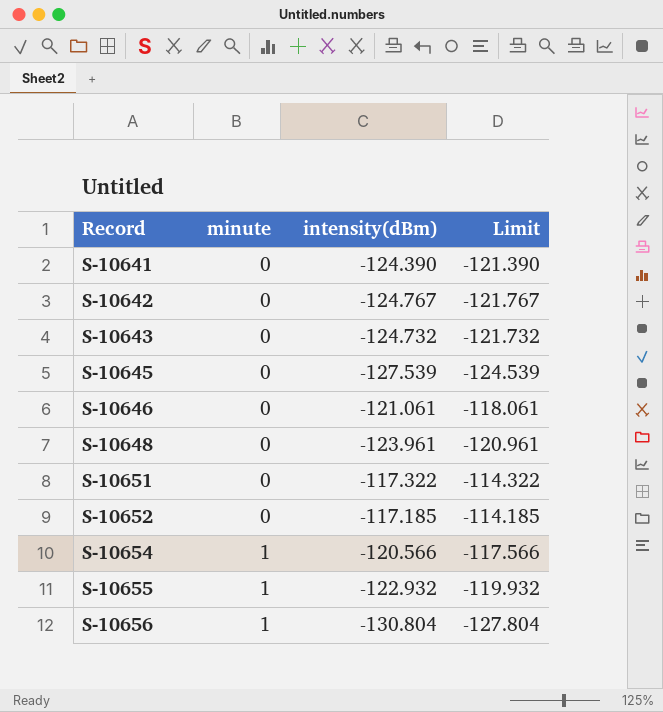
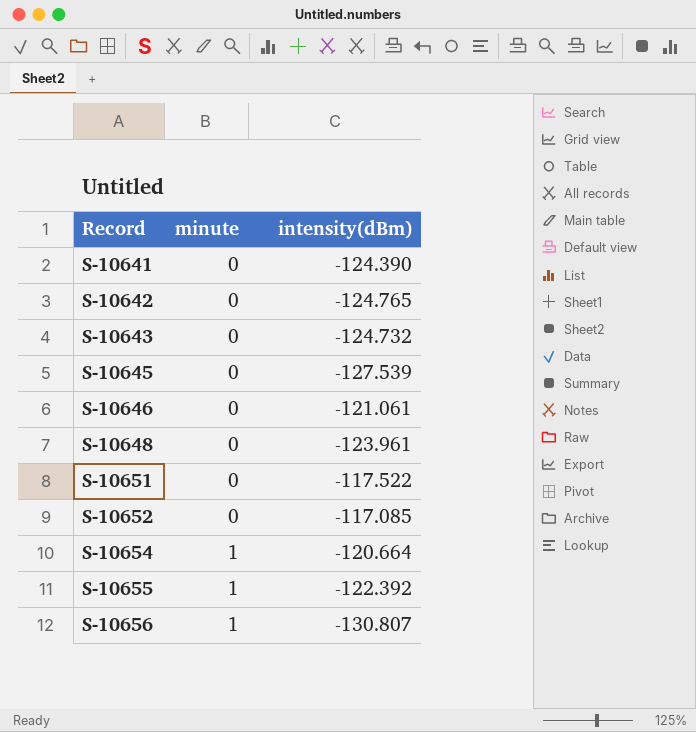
column Limit | formula: [intensity(dBm)] + 3 -> none
S-10642 | intensity(dBm): -124.767 -> -124.765
S-10651 | intensity(dBm): -117.322 -> -117.522
S-10652 | intensity(dBm): -117.185 -> -117.085
S-10654 | intensity(dBm): -120.566 -> -120.664
S-10655 | intensity(dBm): -122.932 -> -122.392
S-10656 | intensity(dBm): -130.804 -> -130.807

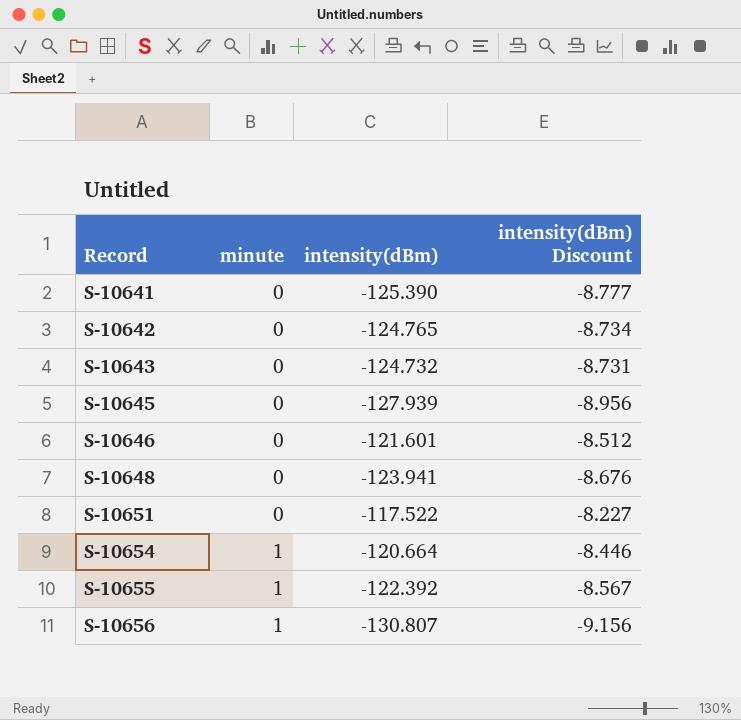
column intensity(dBm) Discount | formula: none -> [intensity(dBm)] * 0.07
row S-10652: 0 | -117.085 -> none
S-10641 | intensity(dBm): -124.390 -> -125.390
S-10645 | intensity(dBm): -127.539 -> -127.939
S-10646 | intensity(dBm): -121.061 -> -121.601
S-10648 | intensity(dBm): -123.961 -> -123.941

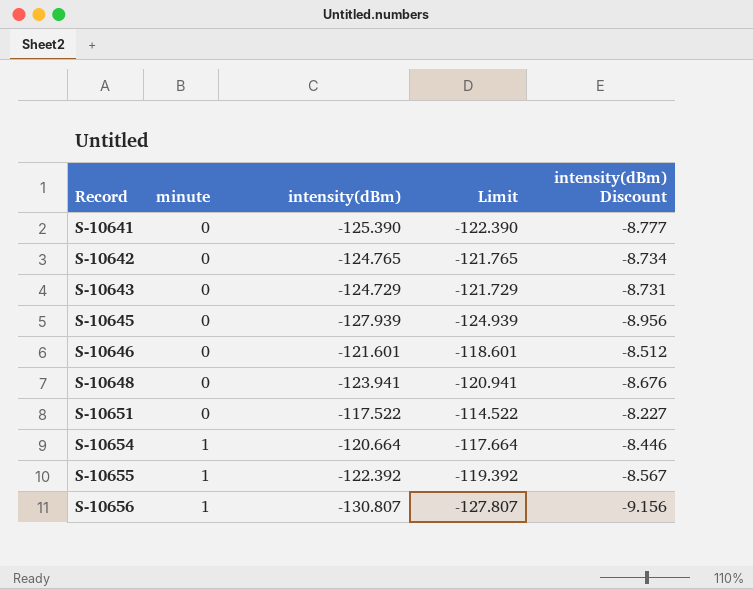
column Limit | formula: none -> [intensity(dBm)] + 3
S-10643 | intensity(dBm): -124.732 -> -124.729

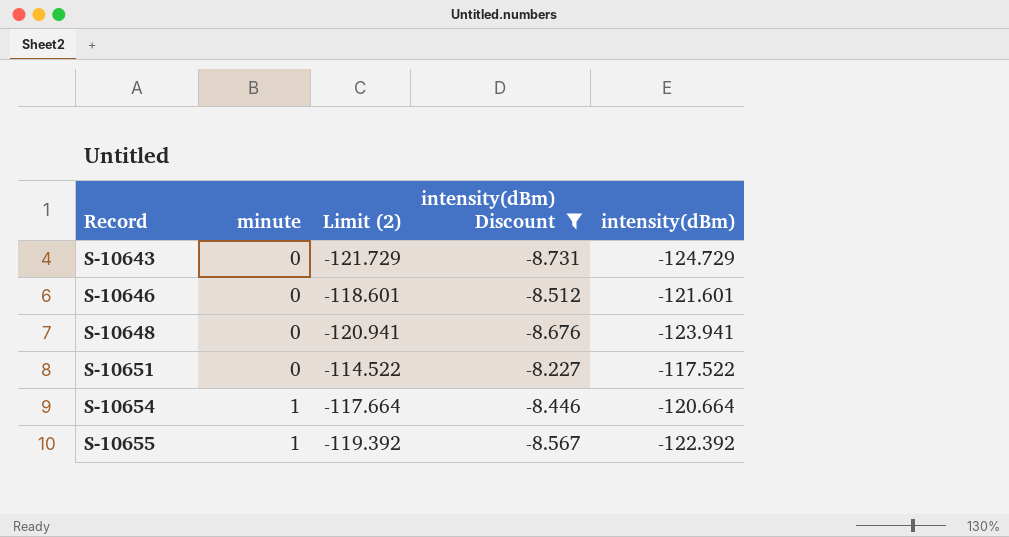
filter: none -> intensity(dBm) Discount >= -8.731
column name: Limit -> Limit (2)
column intensity(dBm) | position: 3 -> 5

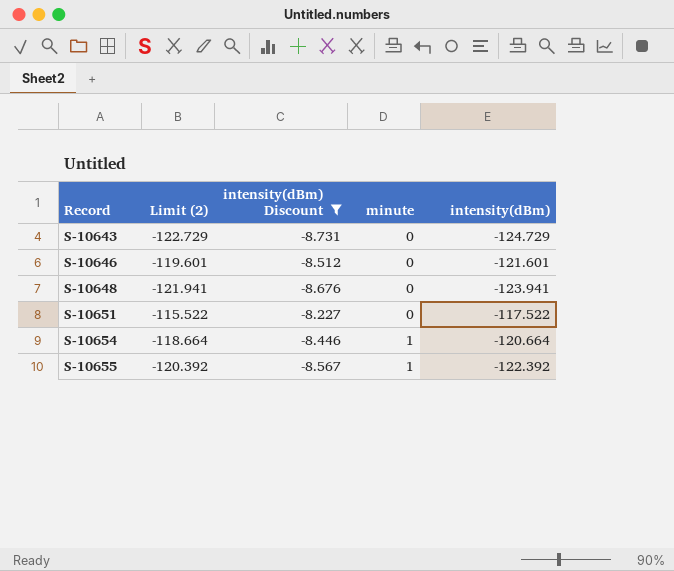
column Limit (2) | formula: [intensity(dBm)] + 3 -> [intensity(dBm)] + 2
column minute | position: 2 -> 4

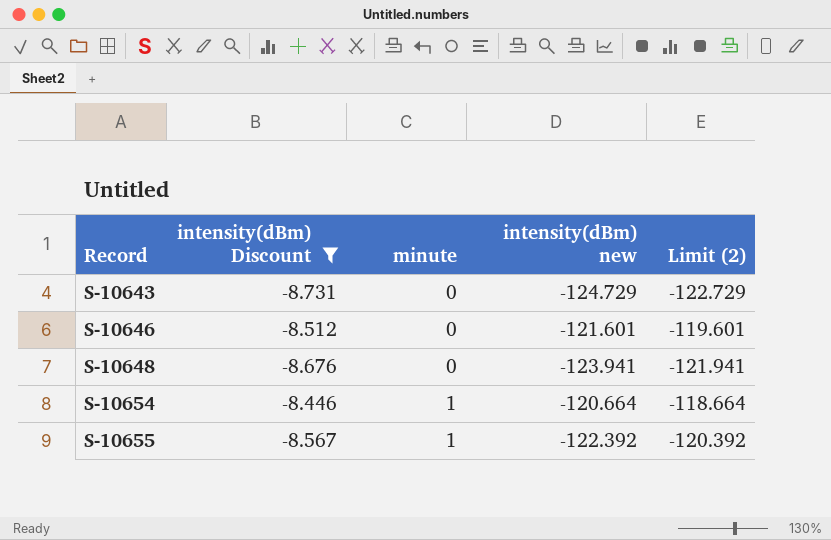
column name: intensity(dBm) -> intensity(dBm) new
column Limit (2) | position: 2 -> 5
row S-10651: -115.522 | -8.227 | 0 | -117.522 -> none

